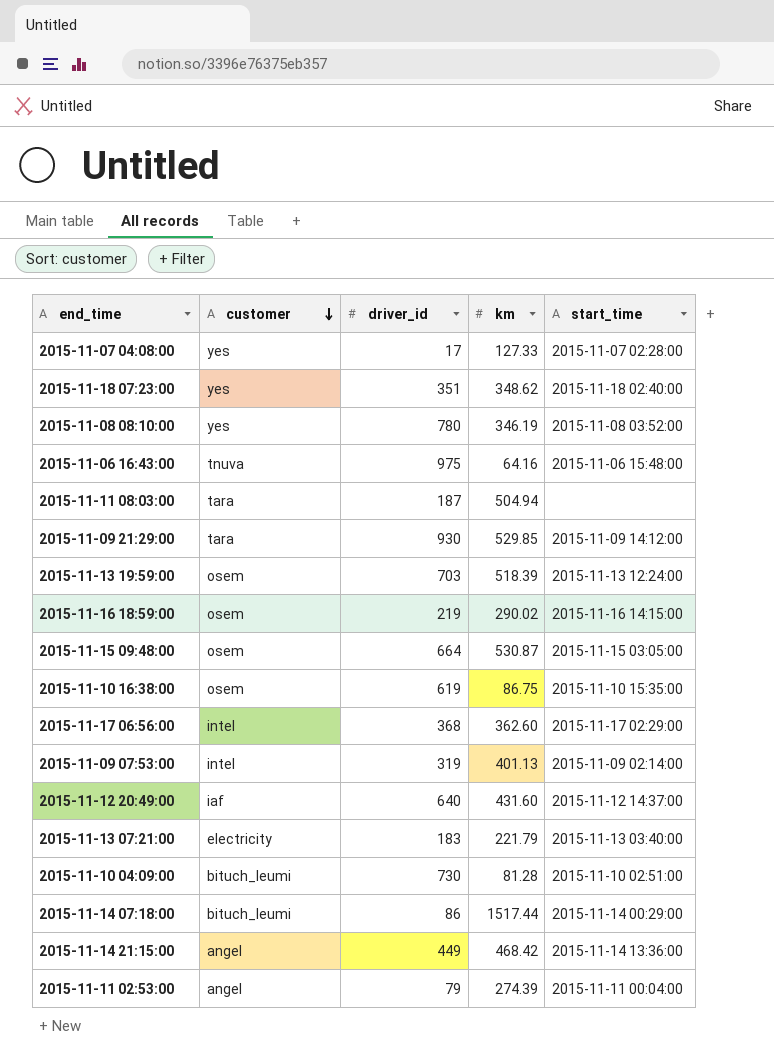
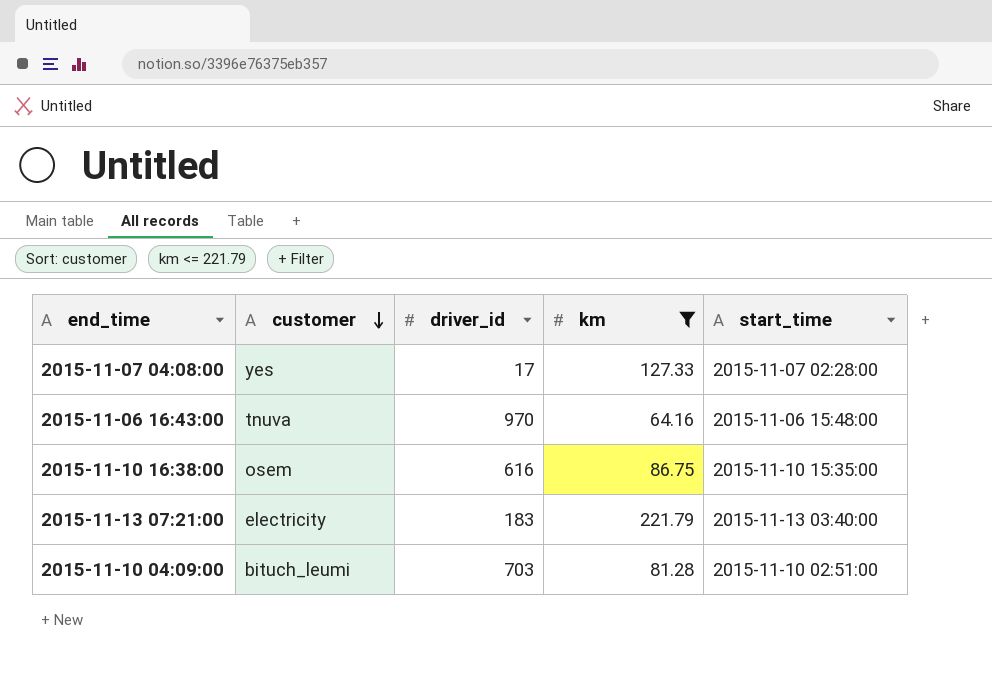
filter: none -> km <= 221.79
2015-11-06 16:43:00 | driver_id: 975 -> 970
2015-11-10 16:38:00 | driver_id: 619 -> 616
2015-11-10 04:09:00 | driver_id: 730 -> 703

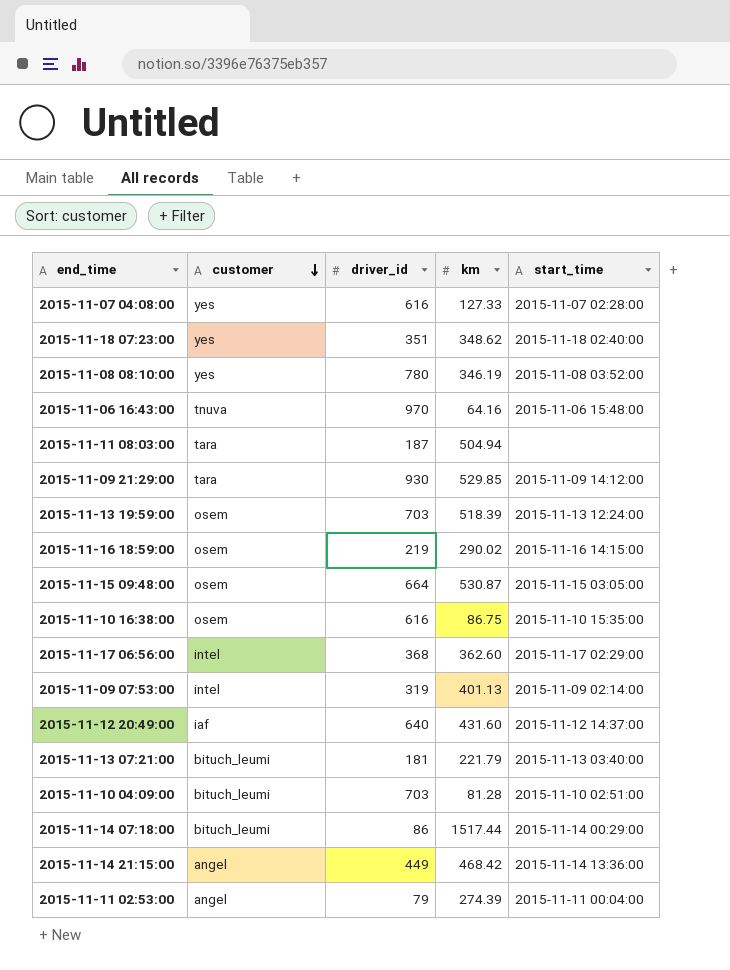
filter: km <= 221.79 -> none
2015-11-07 04:08:00 | driver_id: 17 -> 616
2015-11-13 07:21:00 | customer: electricity -> bituch_leumi
2015-11-13 07:21:00 | driver_id: 183 -> 181

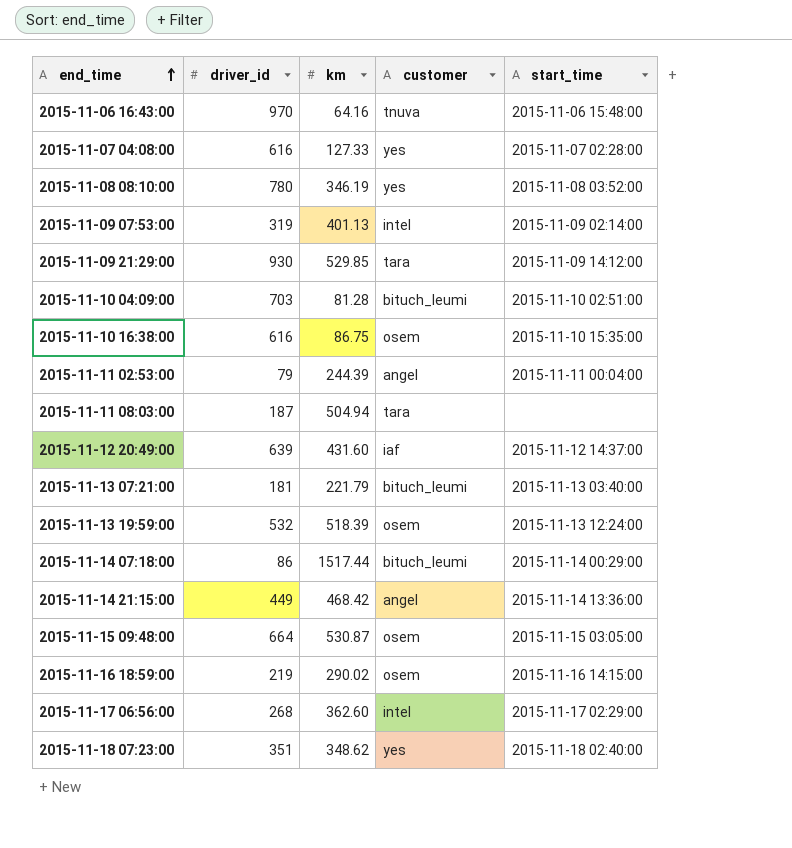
row order: customer descending -> end_time ascending
column customer | position: 2 -> 4
2015-11-11 02:53:00 | km: 274.39 -> 244.39
2015-11-12 20:49:00 | driver_id: 640 -> 639
2015-11-13 19:59:00 | driver_id: 703 -> 532
2015-11-17 06:56:00 | driver_id: 368 -> 268

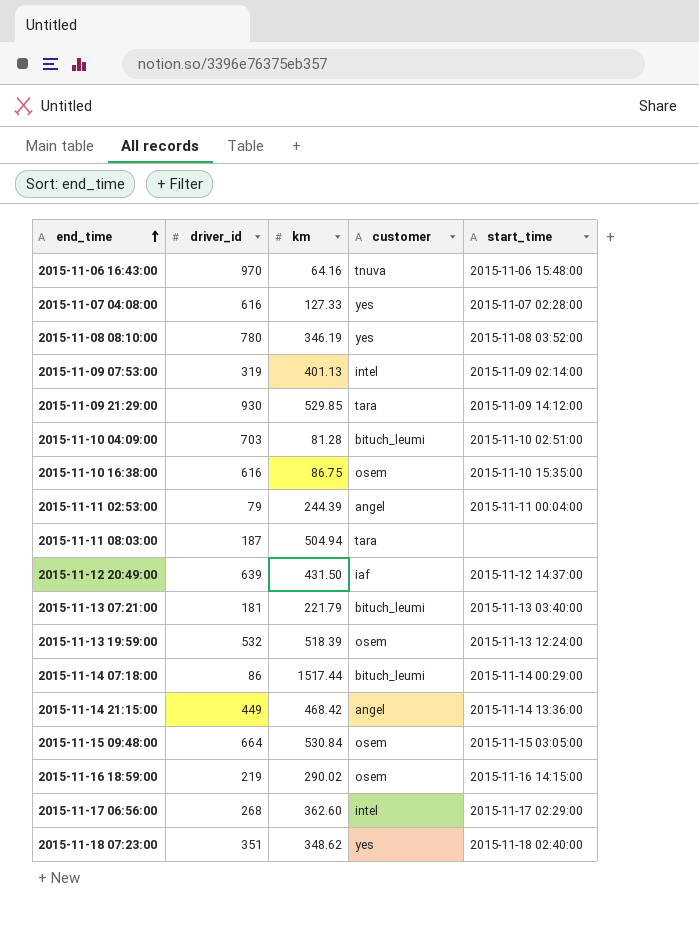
2015-11-12 20:49:00 | km: 431.60 -> 431.50
2015-11-15 09:48:00 | km: 530.87 -> 530.84

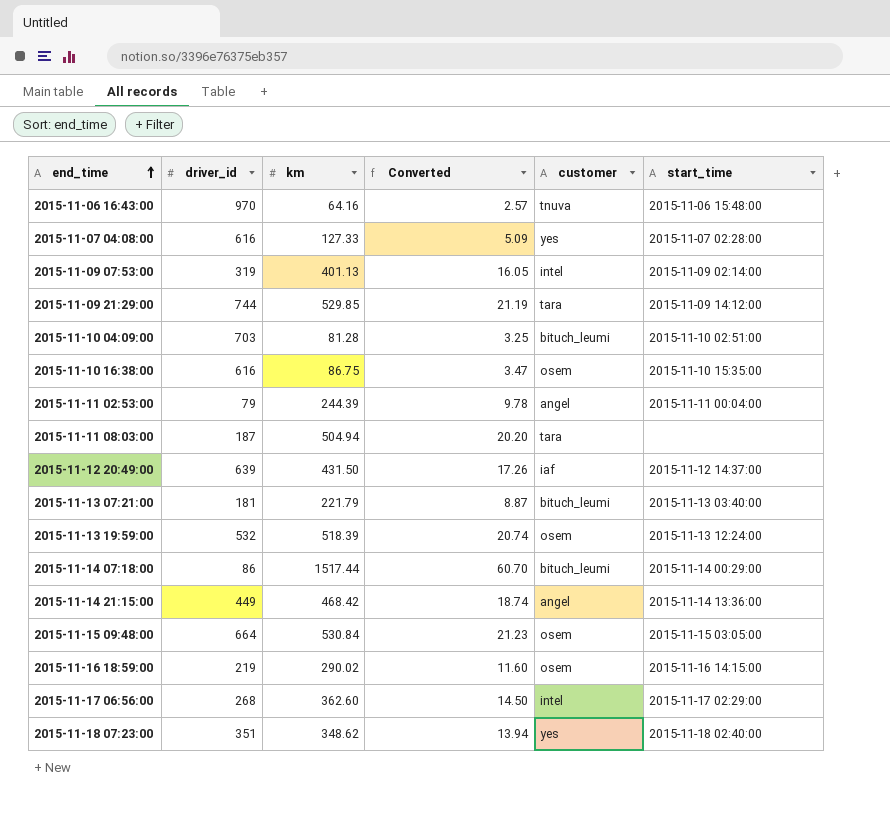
column Converted | formula: none -> [km] * 0.04
row 2015-11-08 08:10:00: 780 | 346.19 | yes | 2015-11-08 03:52:00 -> none
2015-11-09 21:29:00 | driver_id: 930 -> 744

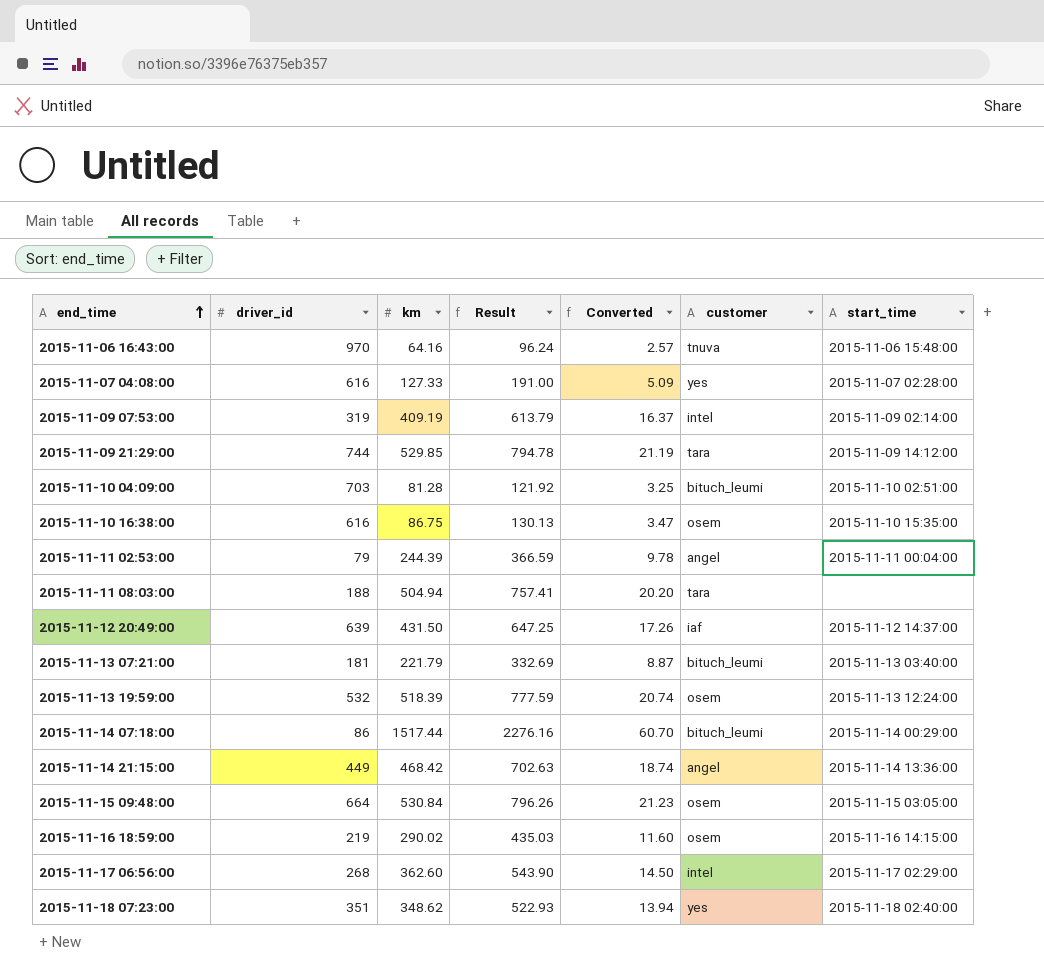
column Result | formula: none -> [km] * 1.5
2015-11-09 07:53:00 | km: 401.13 -> 409.19
2015-11-09 07:53:00 | Converted: 16.05 -> 16.37
2015-11-11 08:03:00 | driver_id: 187 -> 188

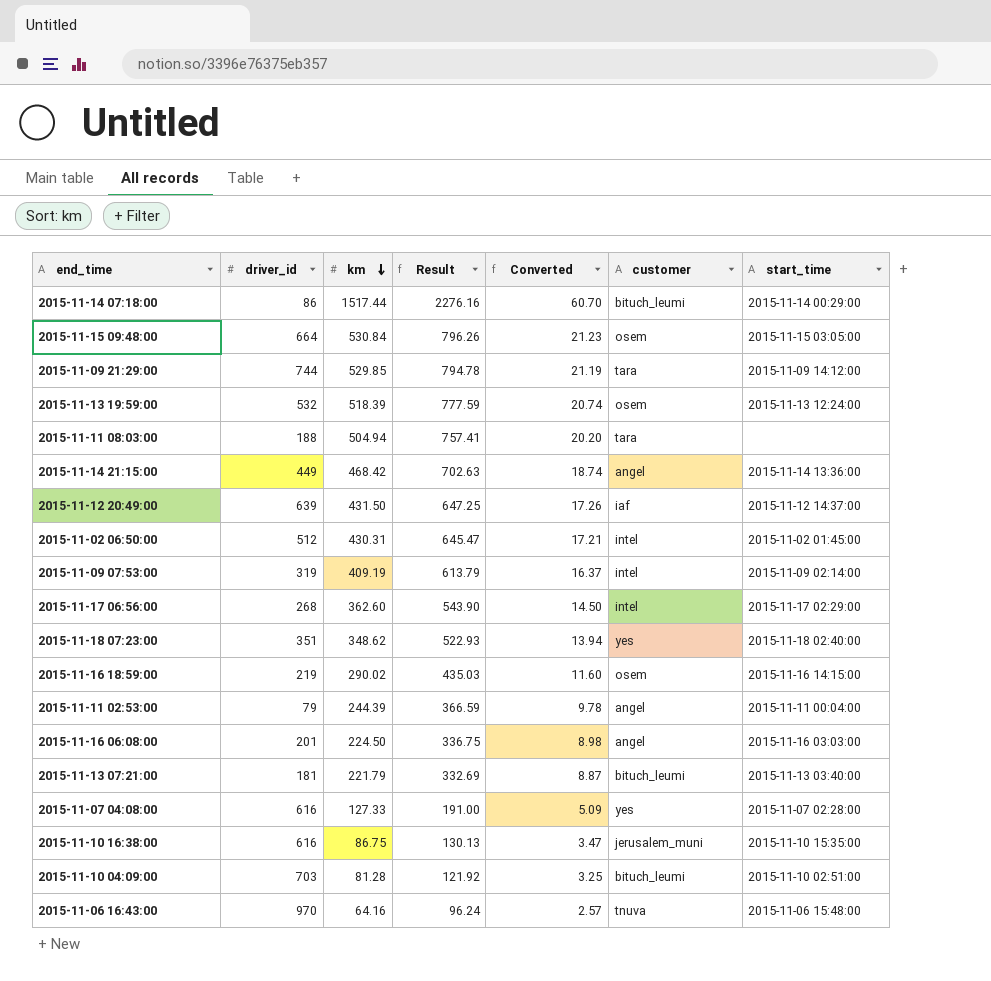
row order: end_time ascending -> km descending
row 2015-11-02 06:50:00: none -> 512 | 430.31 | 645.47 | 17.21 | intel | 2015-11-02 01:45:00
row 2015-11-16 06:08:00: none -> 201 | 224.50 | 336.75 | 8.98 | angel | 2015-11-16 03:03:00
2015-11-10 16:38:00 | customer: osem -> jerusalem_muni

